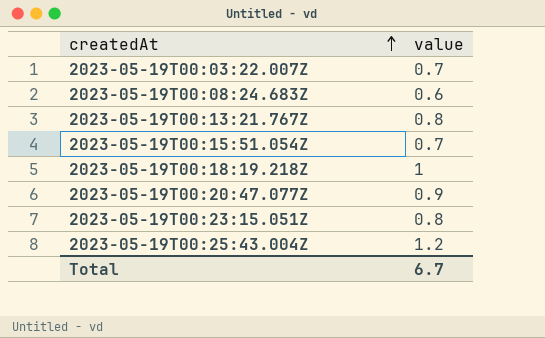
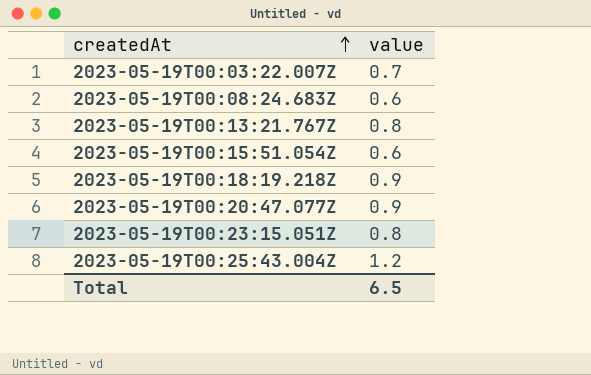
2023-05-19T00:15:51.054Z | value: 0.7 -> 0.6
2023-05-19T00:18:19.218Z | value: 1 -> 0.9
Total | value: 6.7 -> 6.5

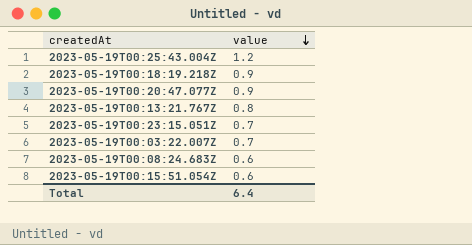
row order: createdAt ascending -> value descending
2023-05-19T00:23:15.051Z | value: 0.8 -> 0.7
Total | value: 6.5 -> 6.4

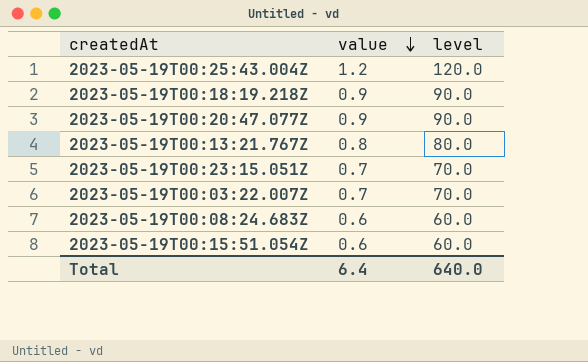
column level | formula: none -> [value] * 100

